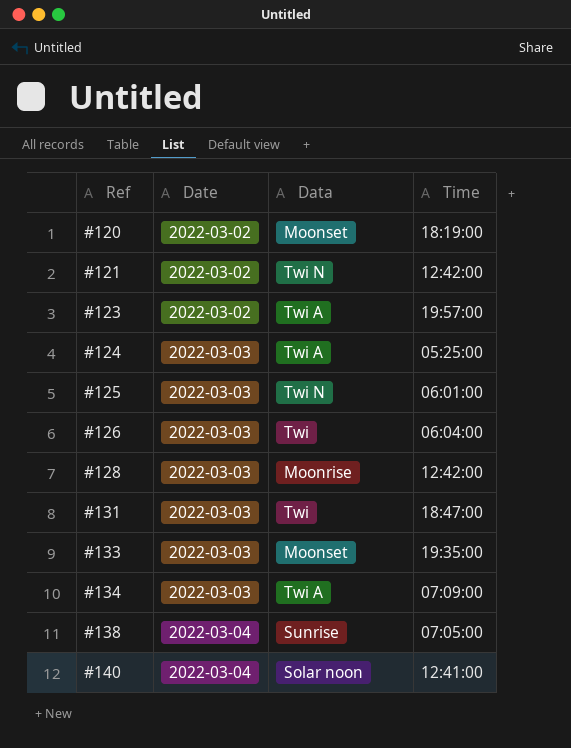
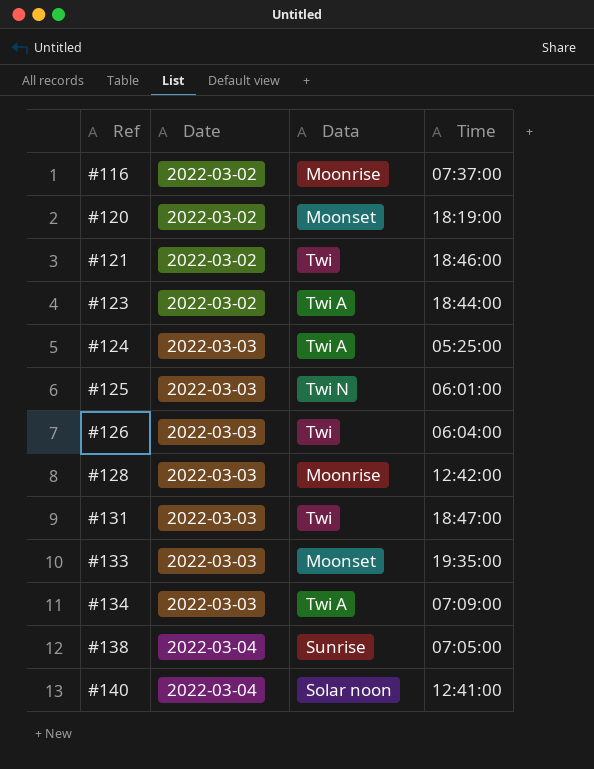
row #116: none -> 2022-03-02 | Moonrise | 07:37:00
#121 | Data: Twi N -> Twi
#121 | Time: 12:42:00 -> 18:46:00
#123 | Time: 19:57:00 -> 18:44:00

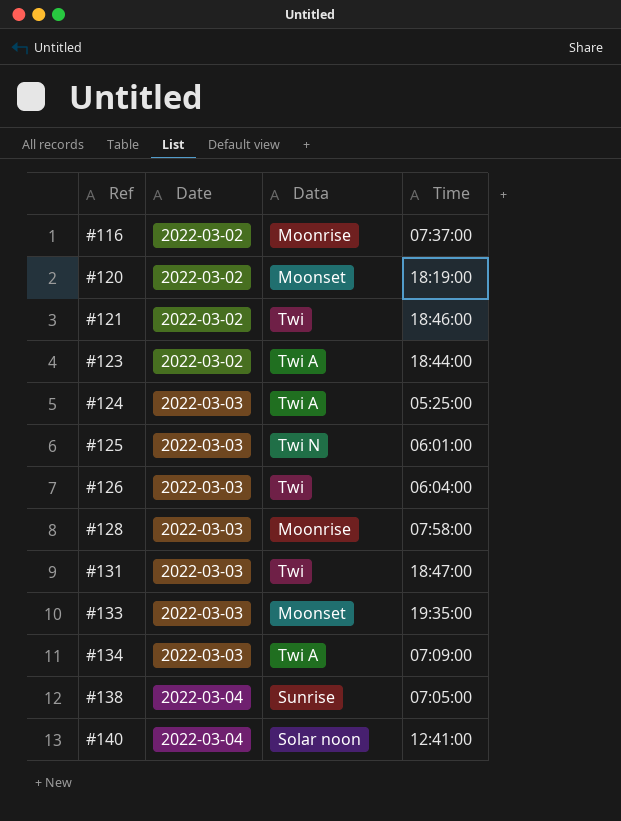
#128 | Time: 12:42:00 -> 07:58:00

